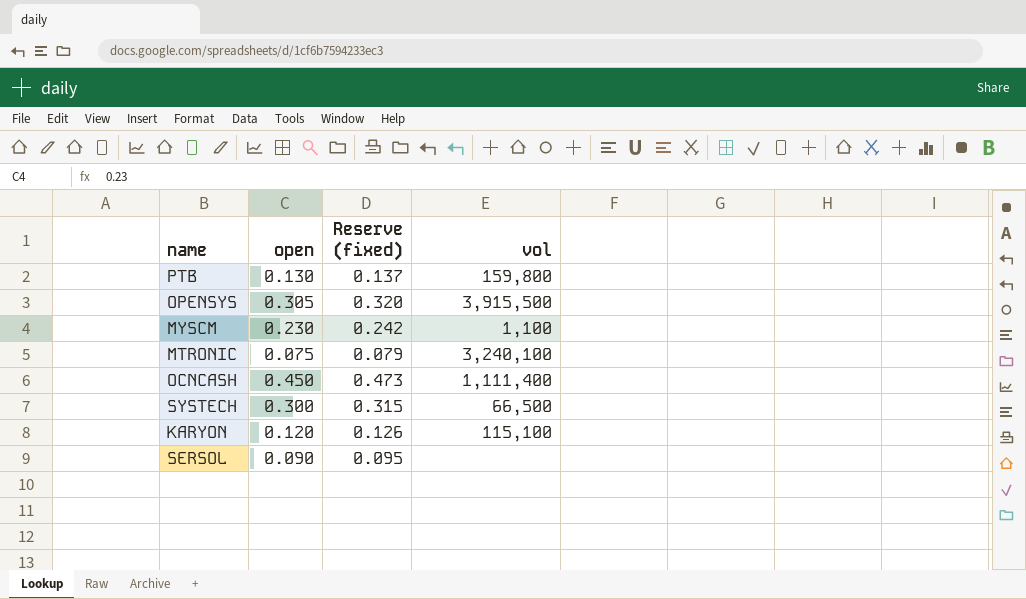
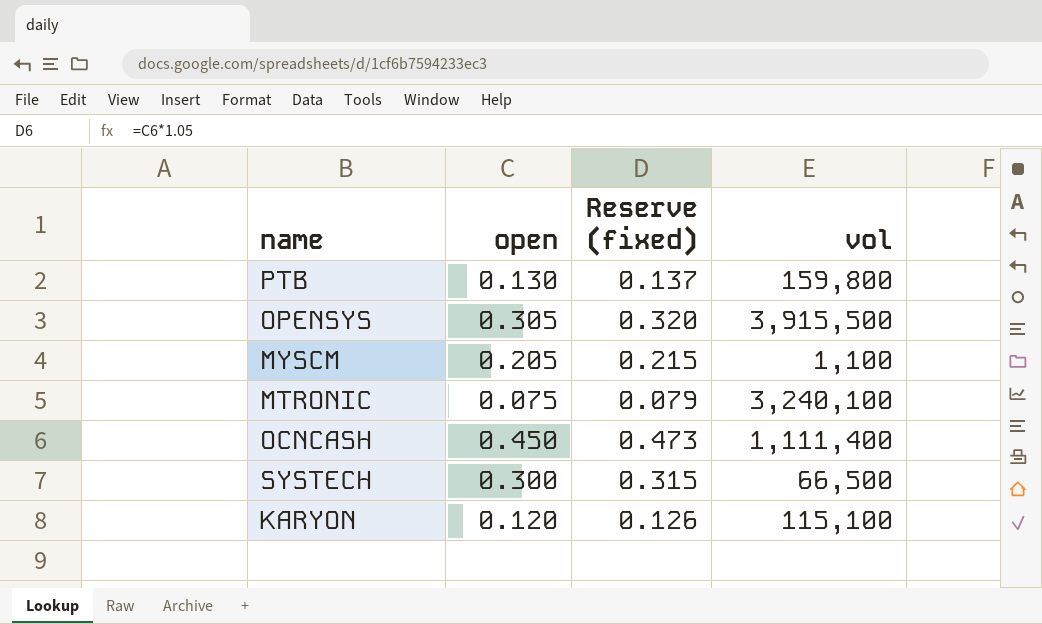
row SERSOL: 0.090 | 0.095 | none -> none
MYSCM | open: 0.230 -> 0.205
MYSCM | Reserve (fixed): 0.242 -> 0.215

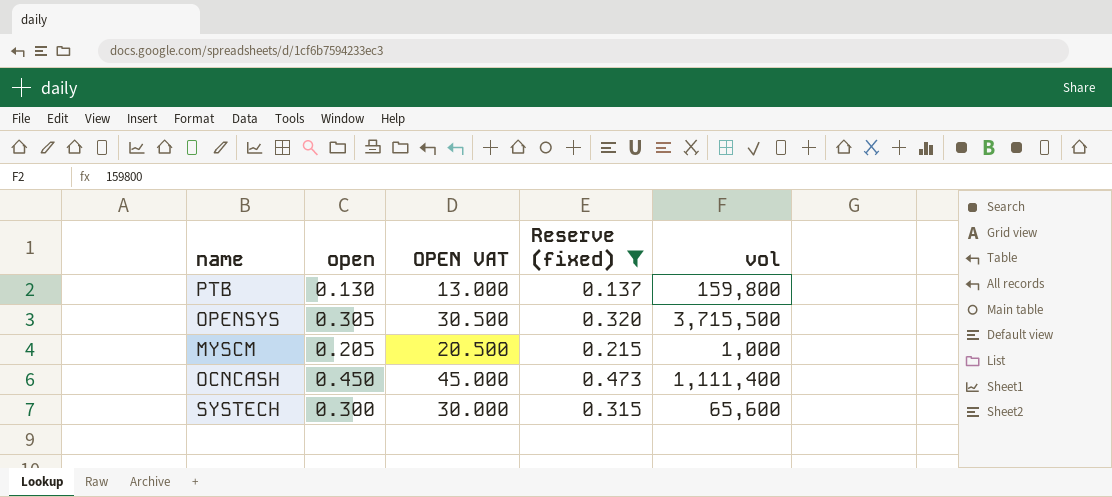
filter: none -> Reserve (fixed) >= 0.137
column OPEN VAT | formula: none -> [open] * 100
OPENSYS | vol: 3,915,500 -> 3,715,500
MYSCM | vol: 1,100 -> 1,000
SYSTECH | vol: 66,500 -> 65,600

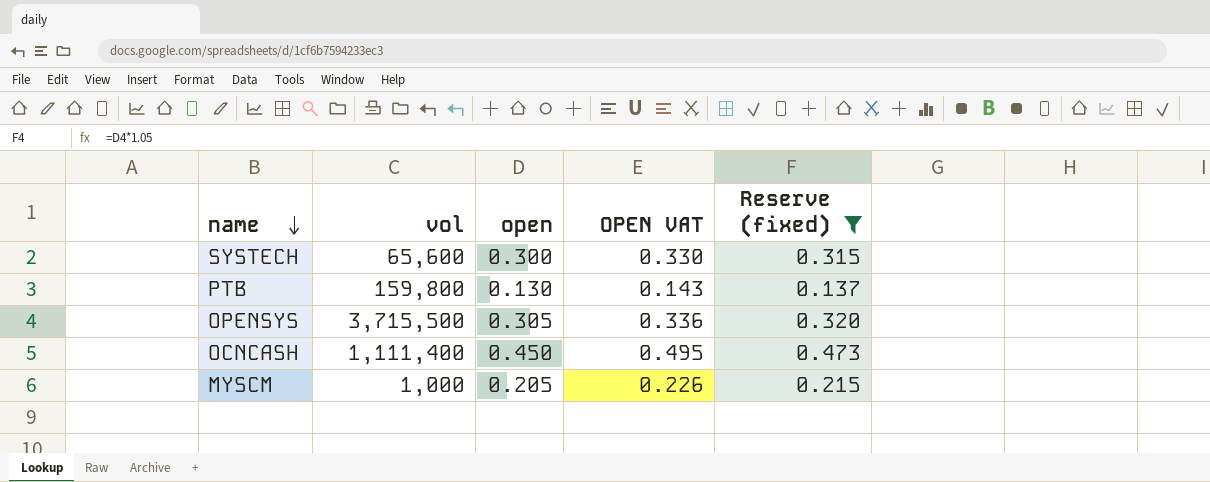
row order: none -> name descending
column vol | position: 5 -> 2
column OPEN VAT | formula: [open] * 100 -> [open] * 1.1

